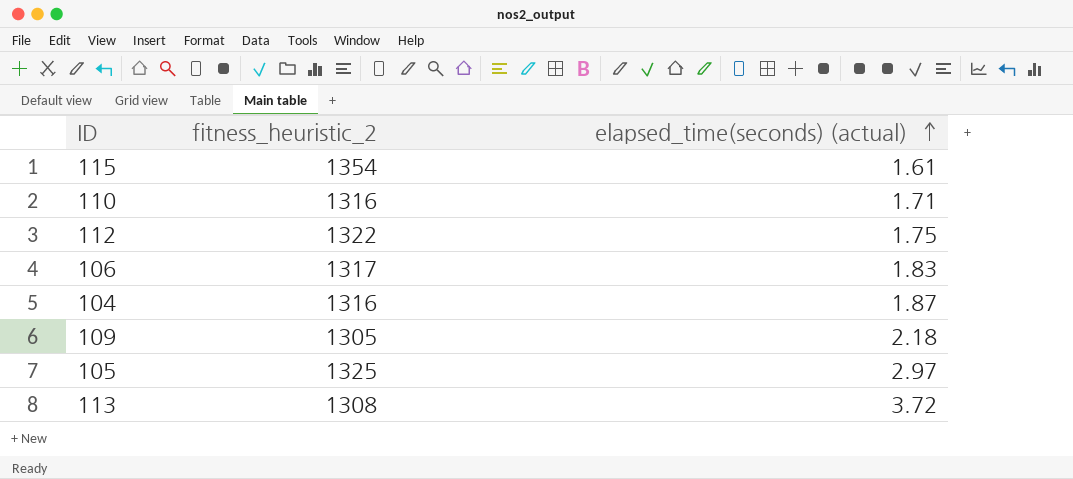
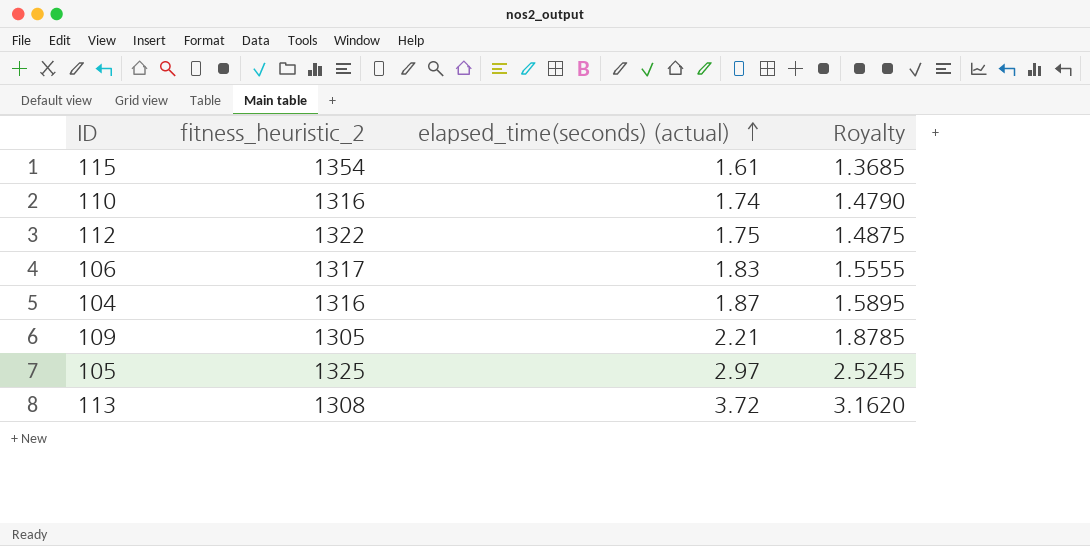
column Royalty | formula: none -> [elapsed_time(seconds) (actual)] * 0.85
110 | elapsed_time(seconds) (actual): 1.71 -> 1.74
109 | elapsed_time(seconds) (actual): 2.18 -> 2.21

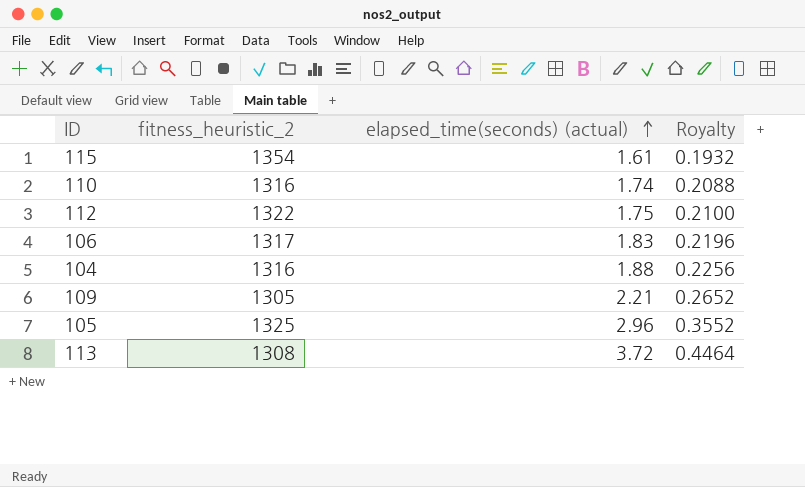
column Royalty | formula: [elapsed_time(seconds) (actual)] * 0.85 -> [elapsed_time(seconds) (actual)] * 0.12
104 | elapsed_time(seconds) (actual): 1.87 -> 1.88
105 | elapsed_time(seconds) (actual): 2.97 -> 2.96

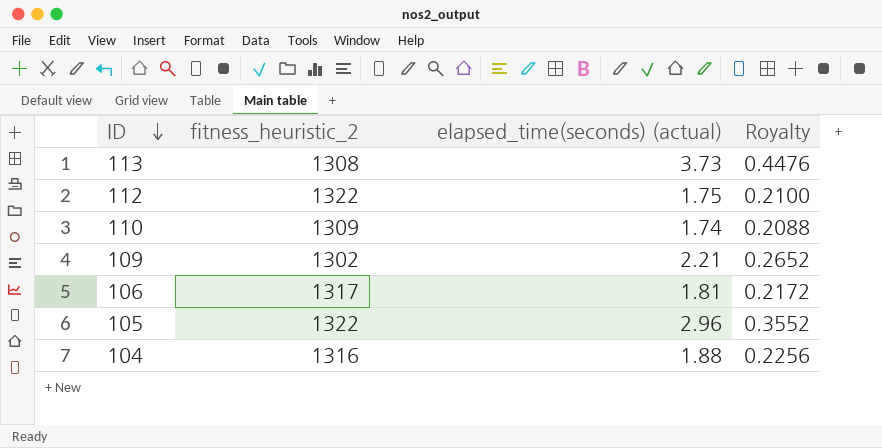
row order: elapsed_time(seconds) (actual) ascending -> ID descending
row 115: 1354 | 1.61 | 0.1932 -> none
113 | elapsed_time(seconds) (actual): 3.72 -> 3.73
113 | Royalty: 0.4464 -> 0.4476
110 | fitness_heuristic_2: 1316 -> 1309
109 | fitness_heuristic_2: 1305 -> 1302
106 | elapsed_time(seconds) (actual): 1.83 -> 1.81
106 | Royalty: 0.2196 -> 0.2172
105 | fitness_heuristic_2: 1325 -> 1322

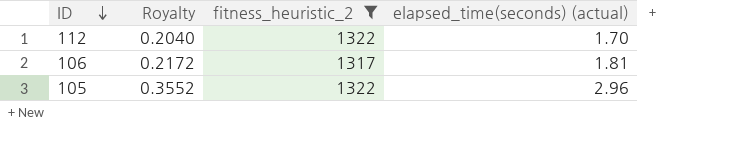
filter: none -> fitness_heuristic_2 >= 1317
column Royalty | position: 4 -> 2
112 | Royalty: 0.2100 -> 0.2040
112 | elapsed_time(seconds) (actual): 1.75 -> 1.70

